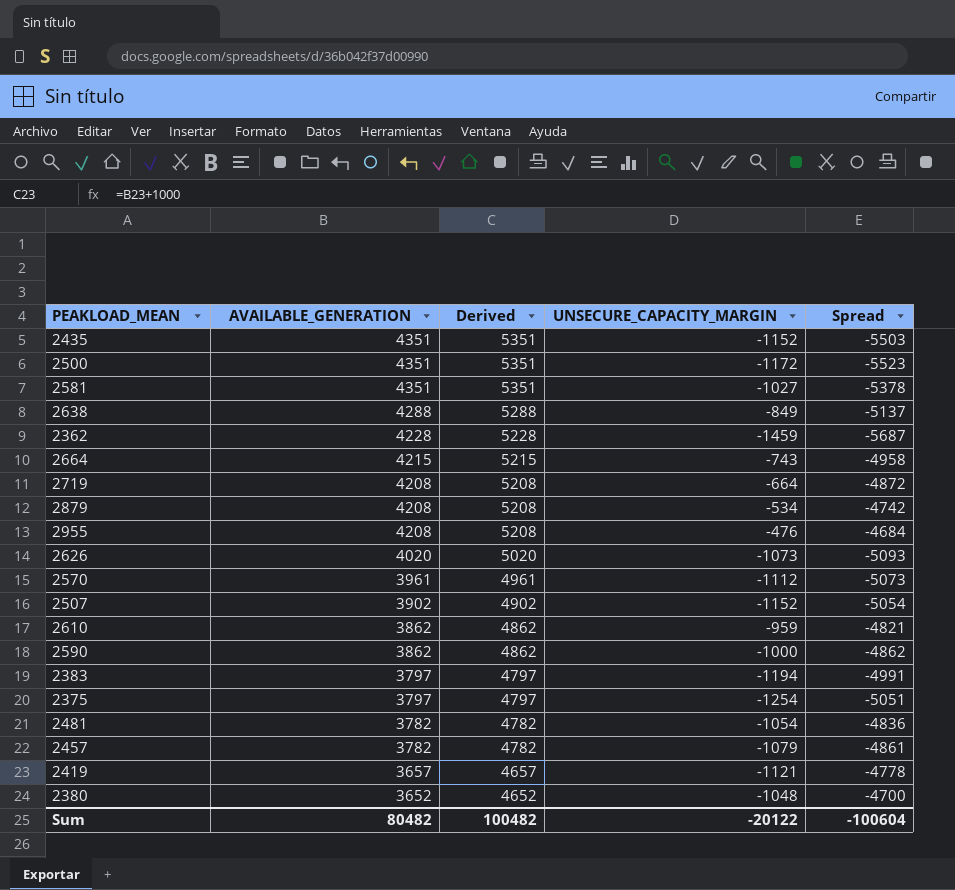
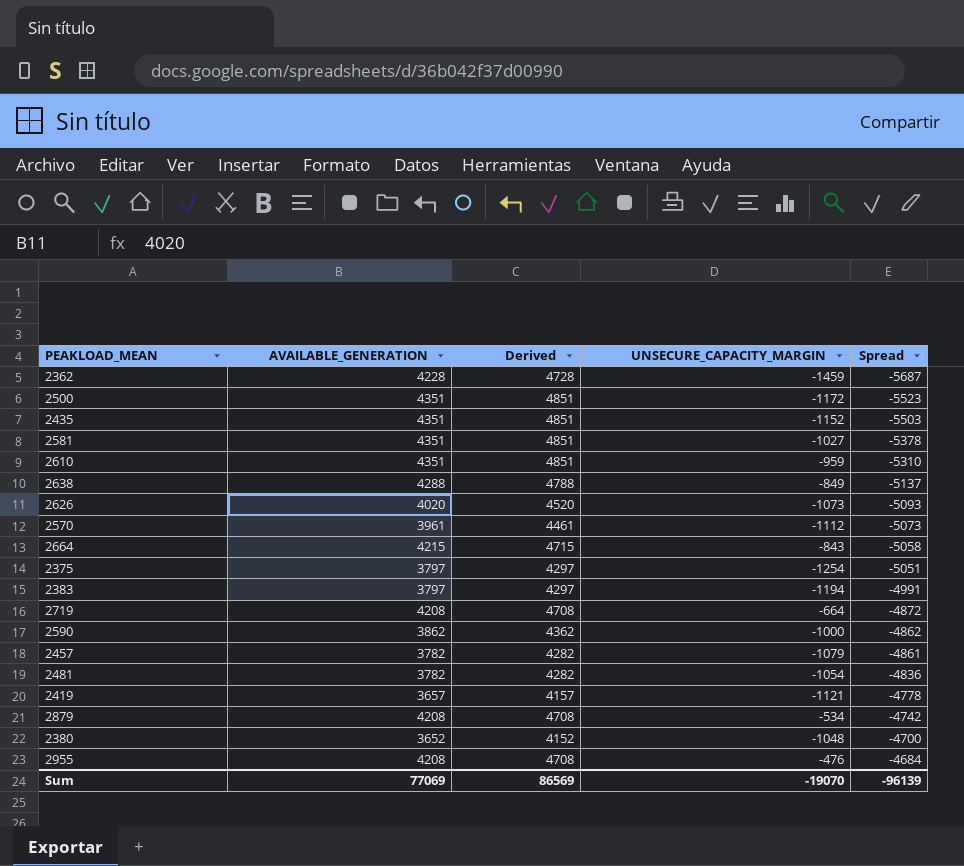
row order: AVAILABLE_GENERATION descending -> Spread ascending
column Derived | formula: [AVAILABLE_GENERATION] + 1000 -> [AVAILABLE_GENERATION] + 500
row 2507: 3902 | 4902 | -1152 | -5054 -> none
2610 | AVAILABLE_GENERATION: 3862 -> 4351
2610 | Spread: -4821 -> -5310
2664 | UNSECURE_CAPACITY_MARGIN: -743 -> -843
2664 | Spread: -4958 -> -5058
Sum | AVAILABLE_GENERATION: 80482 -> 77069
Sum | Derived: 100482 -> 86569
Sum | UNSECURE_CAPACITY_MARGIN: -20122 -> -19070
Sum | Spread: -100604 -> -96139

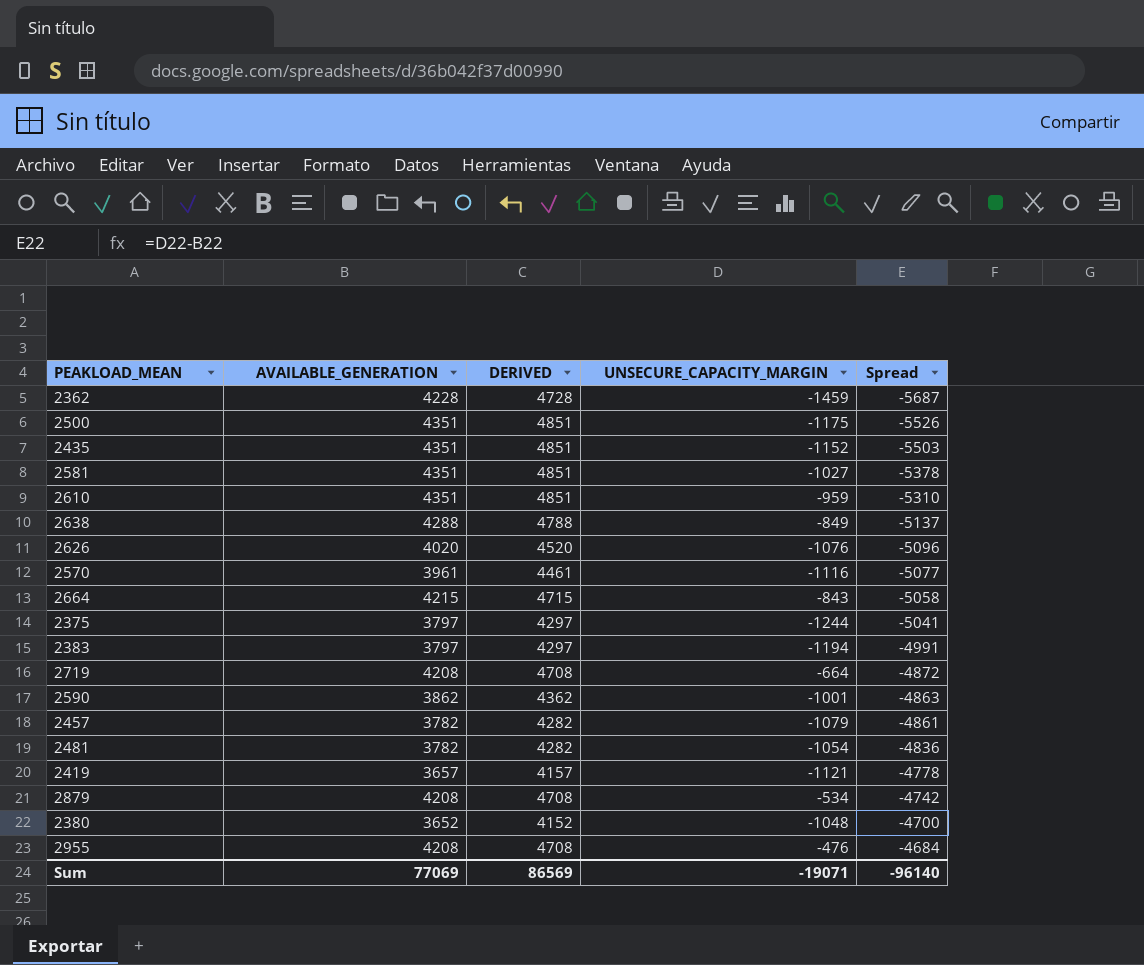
column name: Derived -> DERIVED
2500 | UNSECURE_CAPACITY_MARGIN: -1172 -> -1175
2500 | Spread: -5523 -> -5526
2626 | UNSECURE_CAPACITY_MARGIN: -1073 -> -1076
2626 | Spread: -5093 -> -5096
2570 | UNSECURE_CAPACITY_MARGIN: -1112 -> -1116
2570 | Spread: -5073 -> -5077
2375 | UNSECURE_CAPACITY_MARGIN: -1254 -> -1244
2375 | Spread: -5051 -> -5041
2590 | UNSECURE_CAPACITY_MARGIN: -1000 -> -1001
2590 | Spread: -4862 -> -4863
Sum | UNSECURE_CAPACITY_MARGIN: -19070 -> -19071
Sum | Spread: -96139 -> -96140

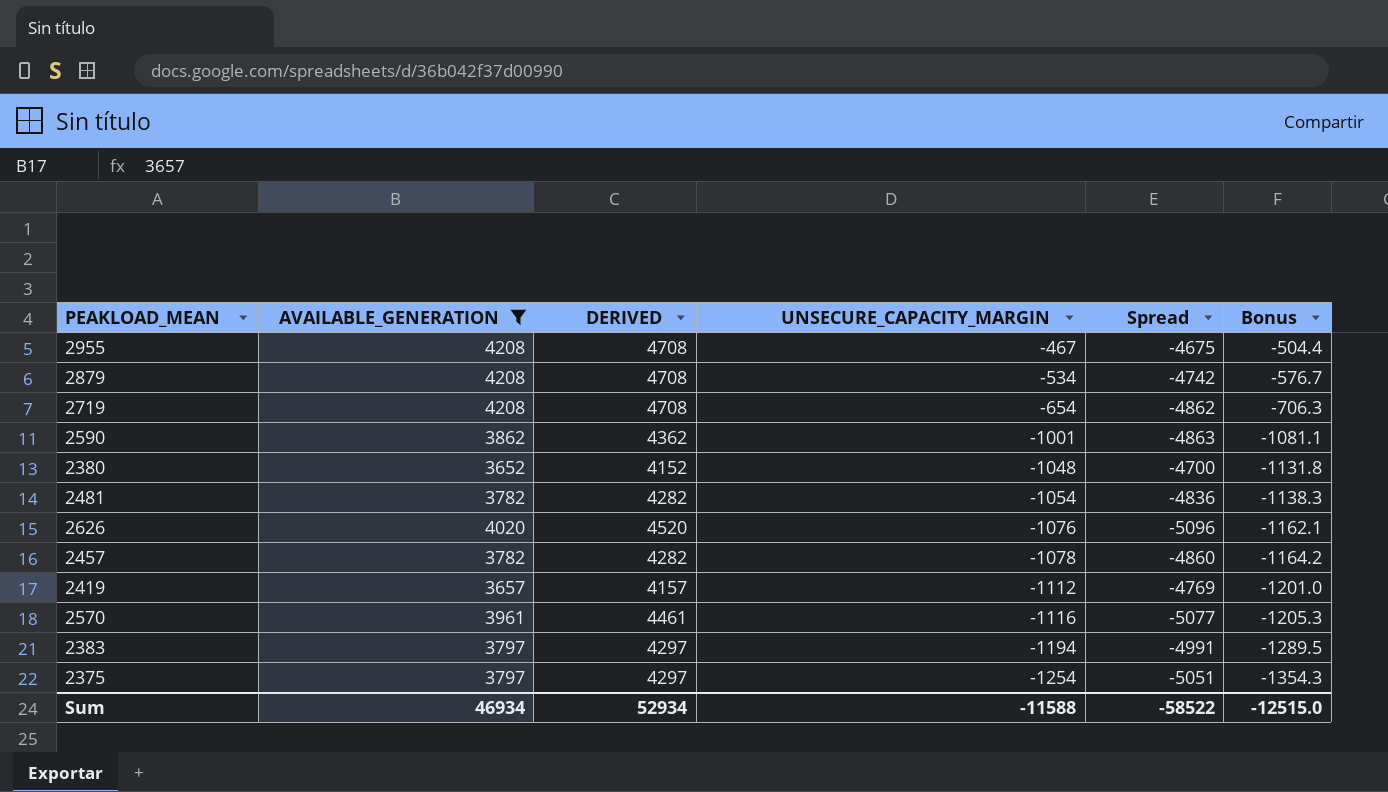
filter: none -> AVAILABLE_GENERATION <= 4208
row order: Spread ascending -> UNSECURE_CAPACITY_MARGIN descending
column Bonus | formula: none -> [UNSECURE_CAPACITY_MARGIN] * 1.08
2955 | UNSECURE_CAPACITY_MARGIN: -476 -> -467
2955 | Spread: -4684 -> -4675
2719 | UNSECURE_CAPACITY_MARGIN: -664 -> -654
2719 | Spread: -4872 -> -4862
2457 | UNSECURE_CAPACITY_MARGIN: -1079 -> -1078
2457 | Spread: -4861 -> -4860
2419 | UNSECURE_CAPACITY_MARGIN: -1121 -> -1112
2419 | Spread: -4778 -> -4769
2375 | UNSECURE_CAPACITY_MARGIN: -1244 -> -1254
2375 | Spread: -5041 -> -5051
Sum | AVAILABLE_GENERATION: 77069 -> 46934
Sum | DERIVED: 86569 -> 52934
Sum | UNSECURE_CAPACITY_MARGIN: -19071 -> -11588
Sum | Spread: -96140 -> -58522

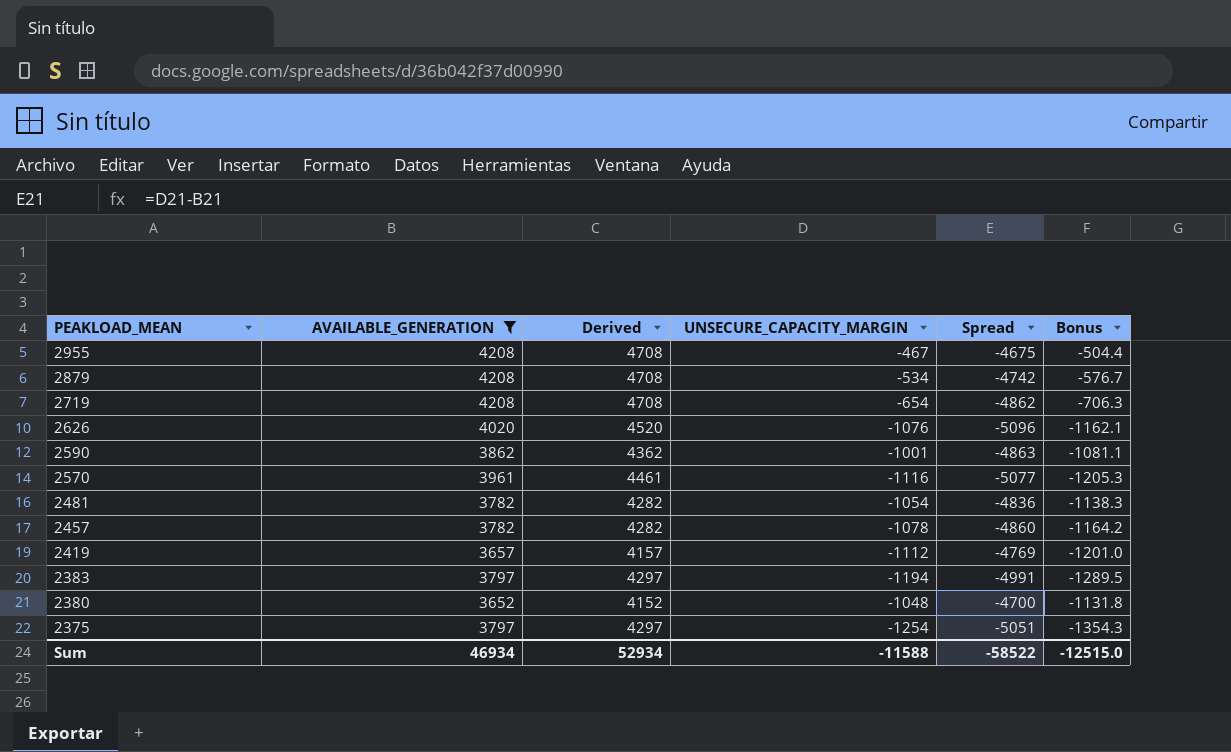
row order: UNSECURE_CAPACITY_MARGIN descending -> PEAKLOAD_MEAN descending
column name: DERIVED -> Derived

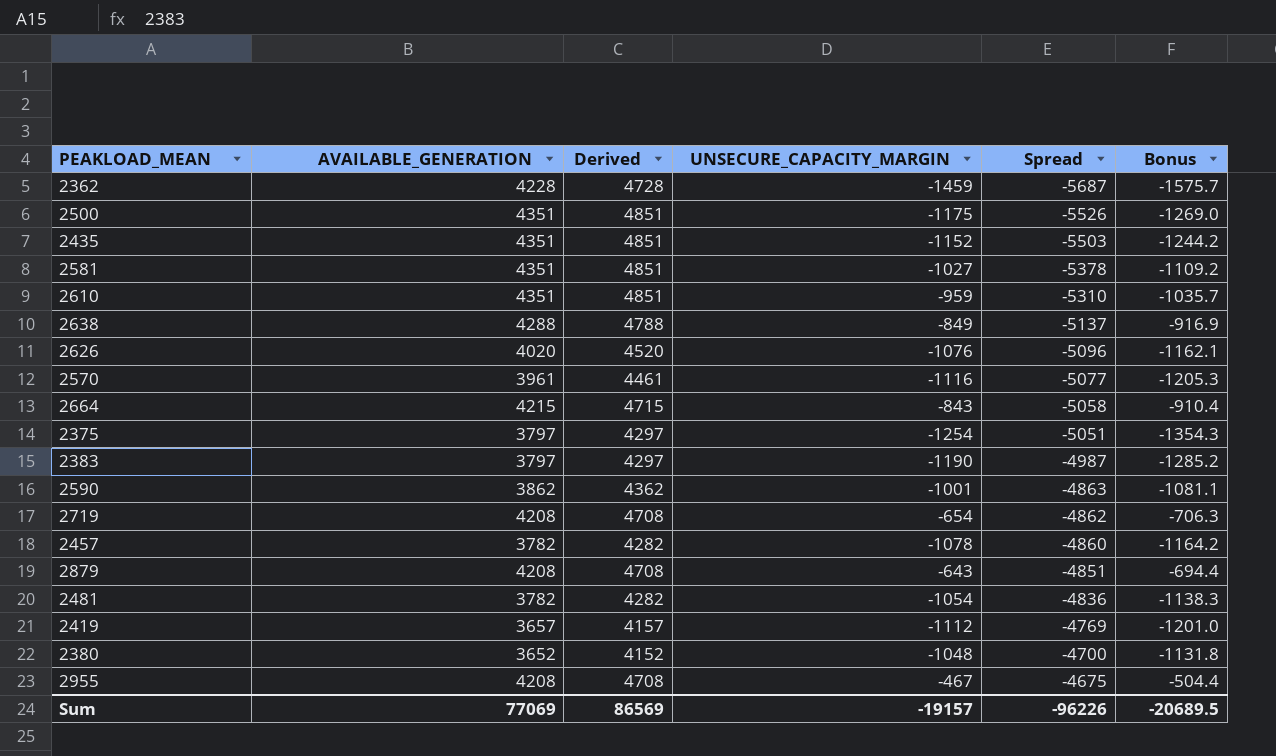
filter: AVAILABLE_GENERATION <= 4208 -> none
row order: PEAKLOAD_MEAN descending -> Spread ascending
2383 | UNSECURE_CAPACITY_MARGIN: -1194 -> -1190
2383 | Spread: -4991 -> -4987
2383 | Bonus: -1289.5 -> -1285.2
2879 | UNSECURE_CAPACITY_MARGIN: -534 -> -643
2879 | Spread: -4742 -> -4851
2879 | Bonus: -576.7 -> -694.4
Sum | AVAILABLE_GENERATION: 46934 -> 77069
Sum | Derived: 52934 -> 86569
Sum | UNSECURE_CAPACITY_MARGIN: -11588 -> -19157
Sum | Spread: -58522 -> -96226
Sum | Bonus: -12515.0 -> -20689.5

